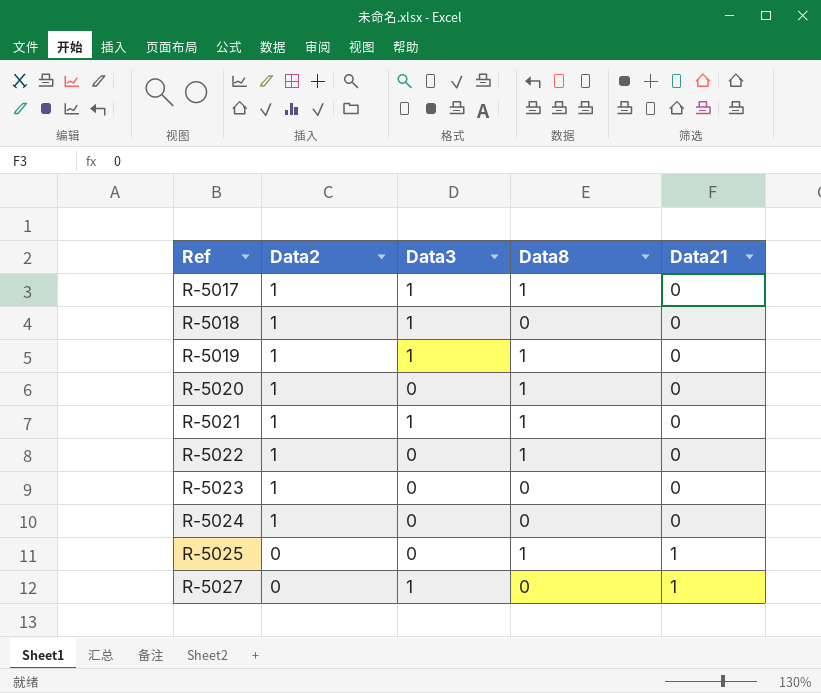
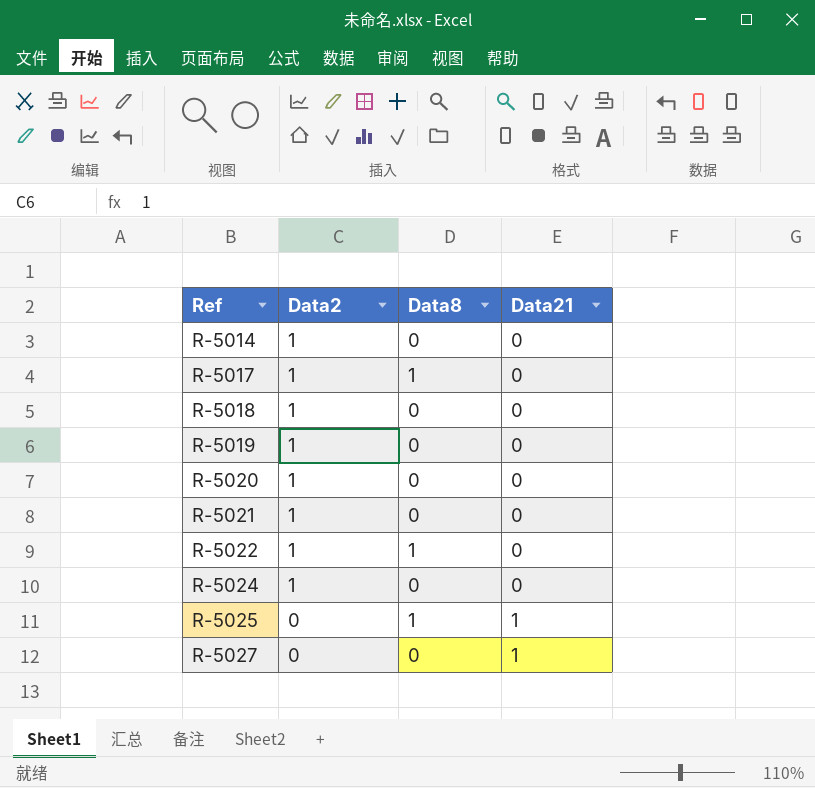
column Data3 | position: 3 -> none
row R-5023: 1 | 0 | 0 | 0 -> none
row R-5014: none -> 1 | 0 | 0
R-5019 | Data8: 1 -> 0
R-5020 | Data8: 1 -> 0
R-5021 | Data8: 1 -> 0

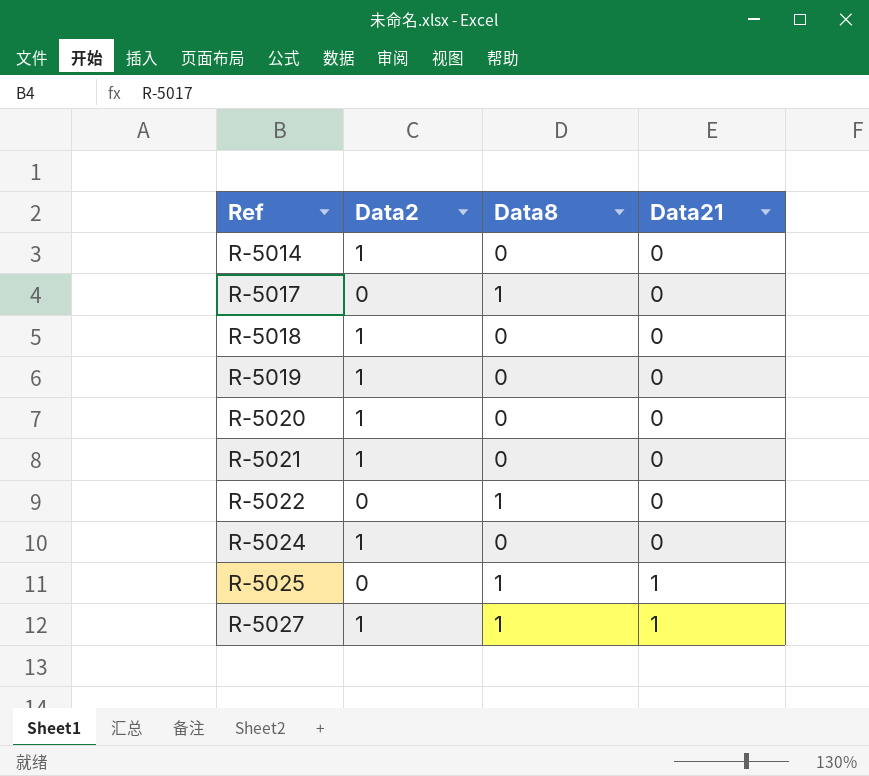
R-5017 | Data2: 1 -> 0
R-5022 | Data2: 1 -> 0
R-5027 | Data2: 0 -> 1
R-5027 | Data8: 0 -> 1

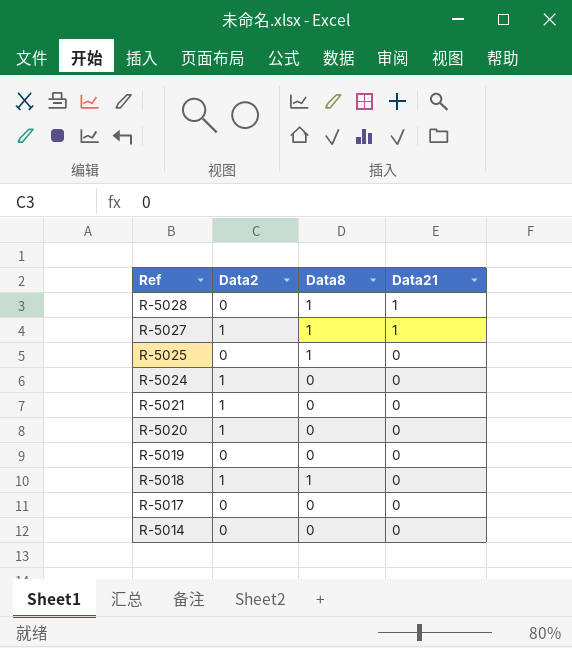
row order: Ref ascending -> Ref descending
row R-5022: 0 | 1 | 0 -> none
row R-5028: none -> 0 | 1 | 1
R-5025 | Data21: 1 -> 0
R-5019 | Data2: 1 -> 0
R-5018 | Data8: 0 -> 1
R-5017 | Data8: 1 -> 0
R-5014 | Data2: 1 -> 0

